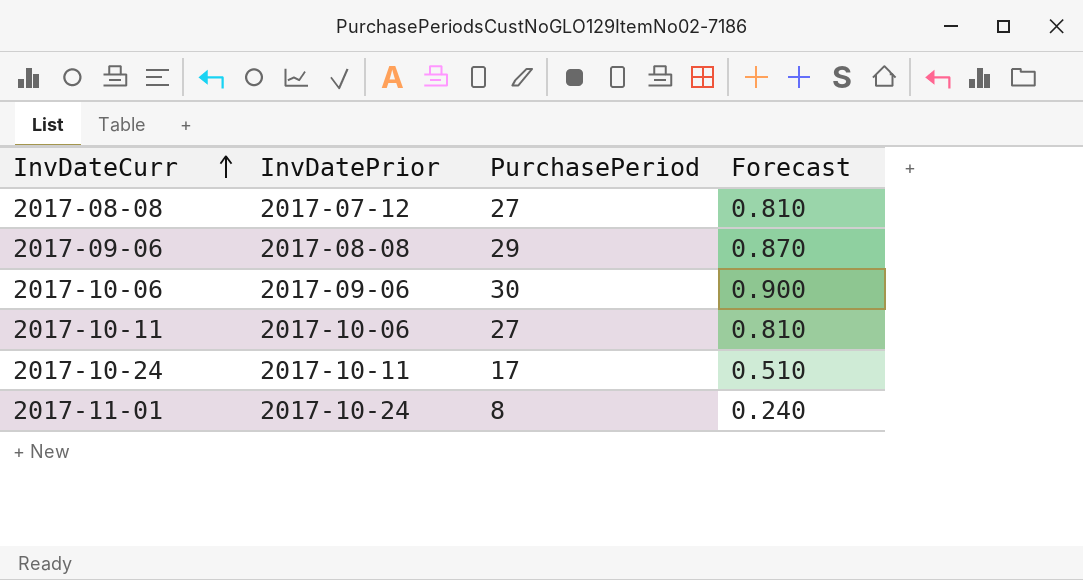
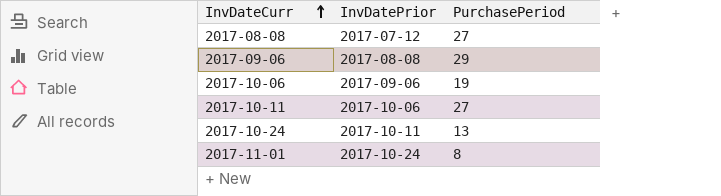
column Forecast | formula: [PurchasePeriod] * 0.03 -> none
2017-10-06 | PurchasePeriod: 30 -> 19
2017-10-24 | PurchasePeriod: 17 -> 13

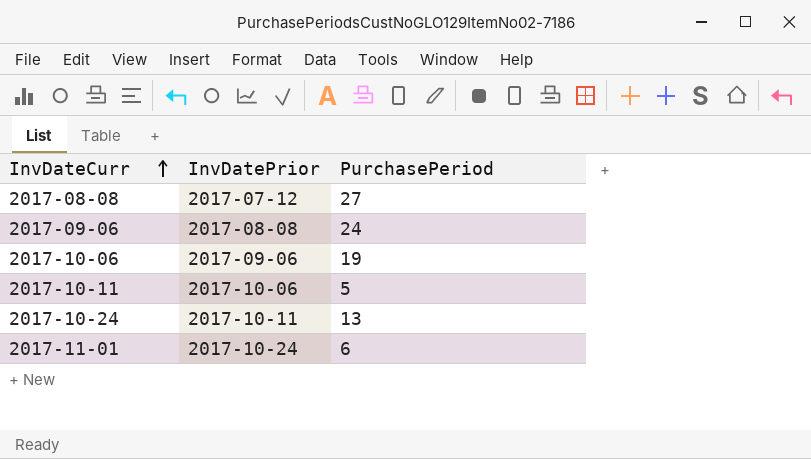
2017-09-06 | PurchasePeriod: 29 -> 24
2017-10-11 | PurchasePeriod: 27 -> 5
2017-11-01 | PurchasePeriod: 8 -> 6

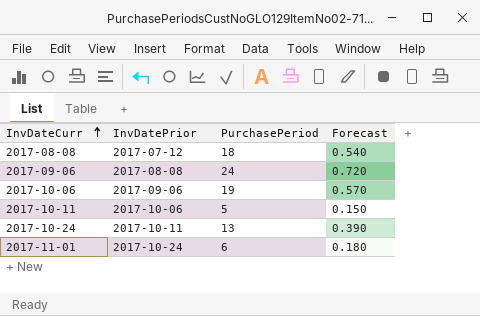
column Forecast | formula: none -> [PurchasePeriod] * 0.03
2017-08-08 | PurchasePeriod: 27 -> 18

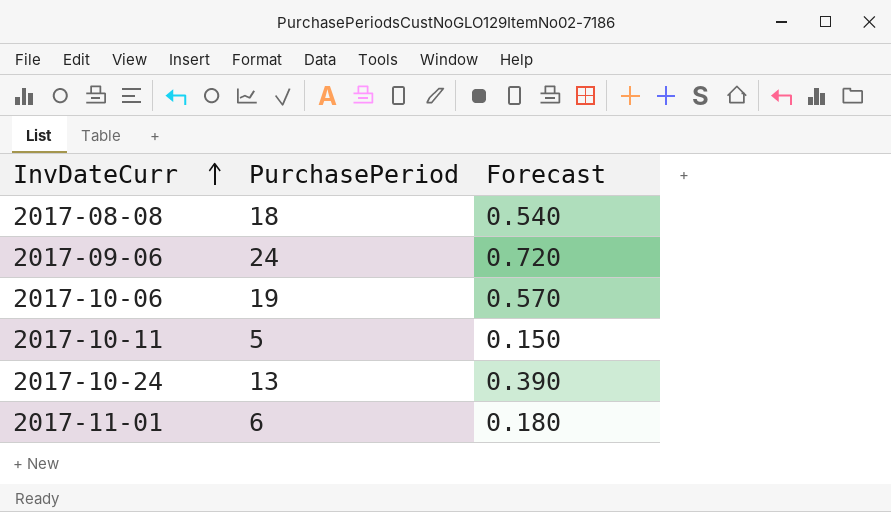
column InvDatePrior | position: 2 -> none

